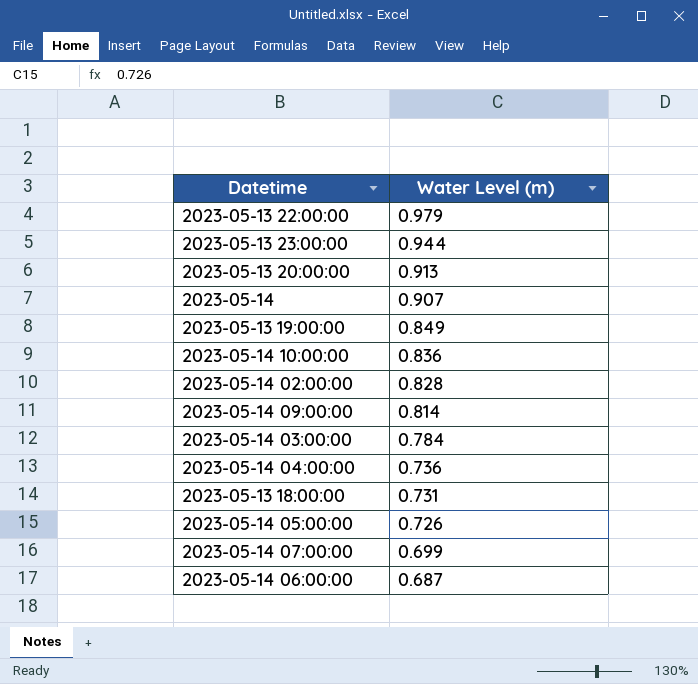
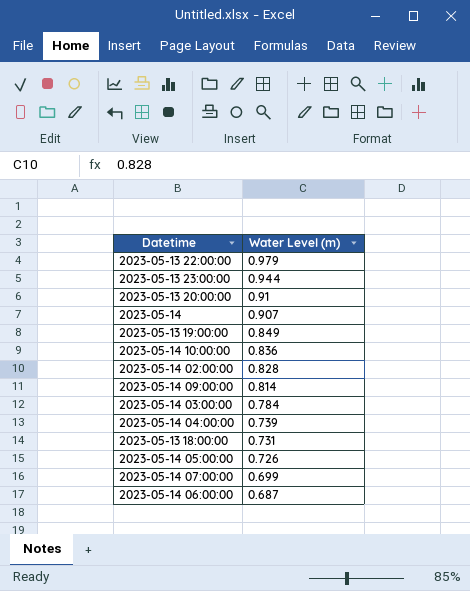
2023-05-13 20:00:00 | Water Level (m): 0.913 -> 0.91
2023-05-14 04:00:00 | Water Level (m): 0.736 -> 0.739

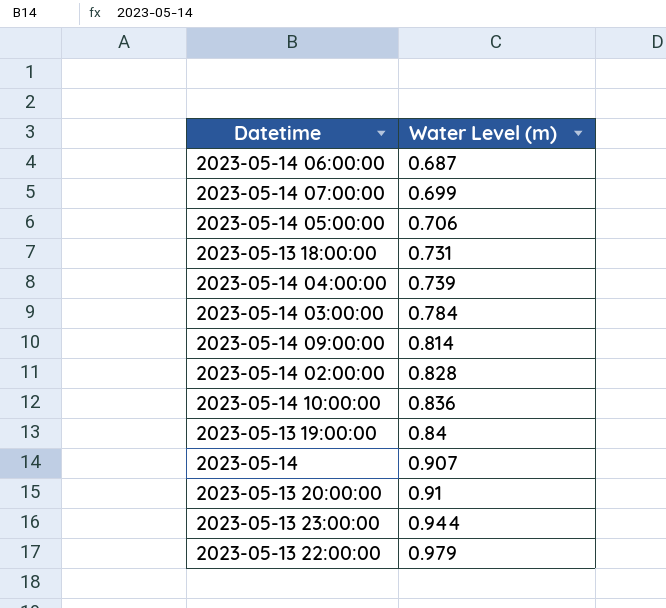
row order: Water Level (m) descending -> Water Level (m) ascending
2023-05-14 05:00:00 | Water Level (m): 0.726 -> 0.706
2023-05-13 19:00:00 | Water Level (m): 0.849 -> 0.84

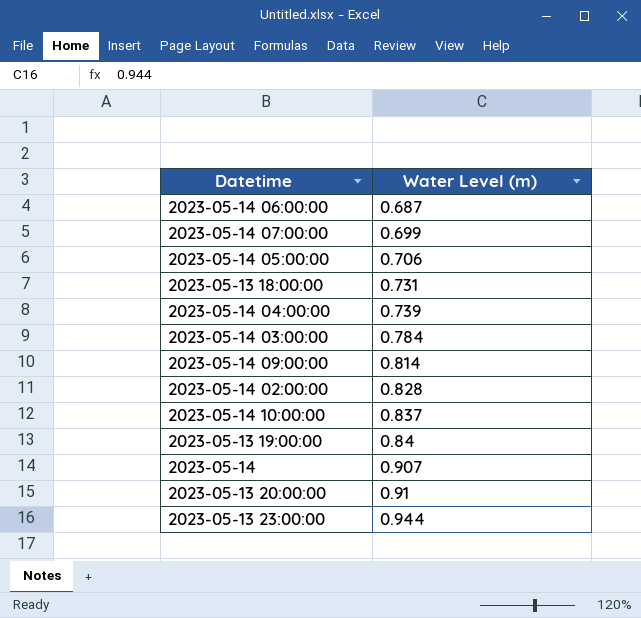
row 2023-05-13 22:00:00: 0.979 -> none
2023-05-14 10:00:00 | Water Level (m): 0.836 -> 0.837

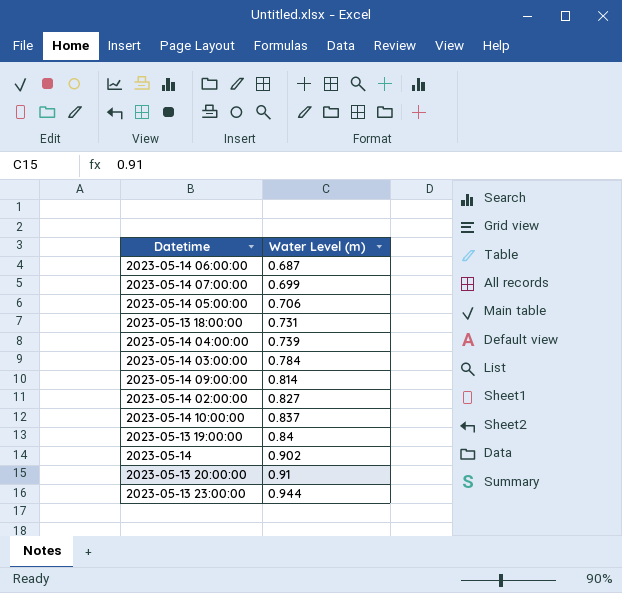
2023-05-14 02:00:00 | Water Level (m): 0.828 -> 0.827
2023-05-14 | Water Level (m): 0.907 -> 0.902

